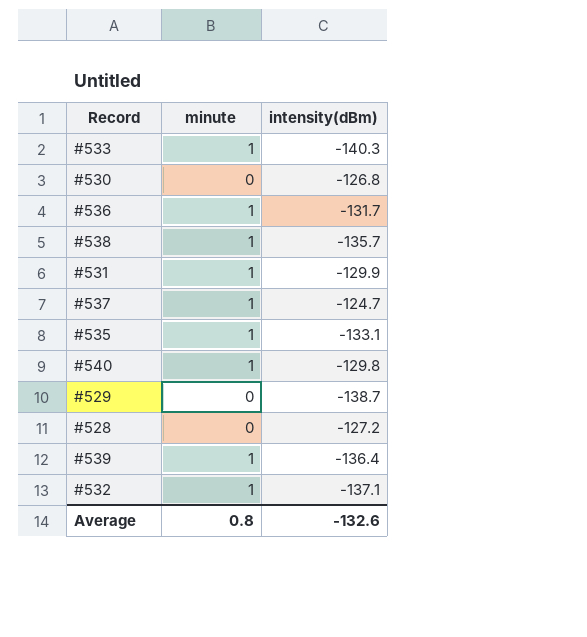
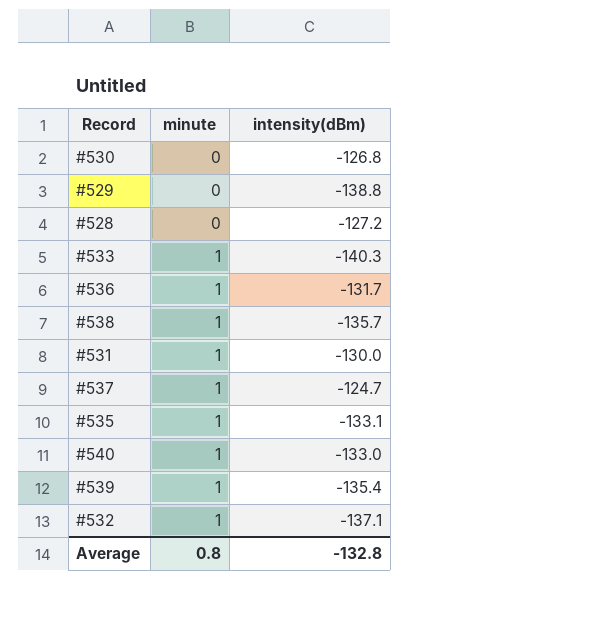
row order: none -> minute ascending
#529 | intensity(dBm): -138.7 -> -138.8
#531 | intensity(dBm): -129.9 -> -130.0
#540 | intensity(dBm): -129.8 -> -133.0
#539 | intensity(dBm): -136.4 -> -135.4
Average | intensity(dBm): -132.6 -> -132.8

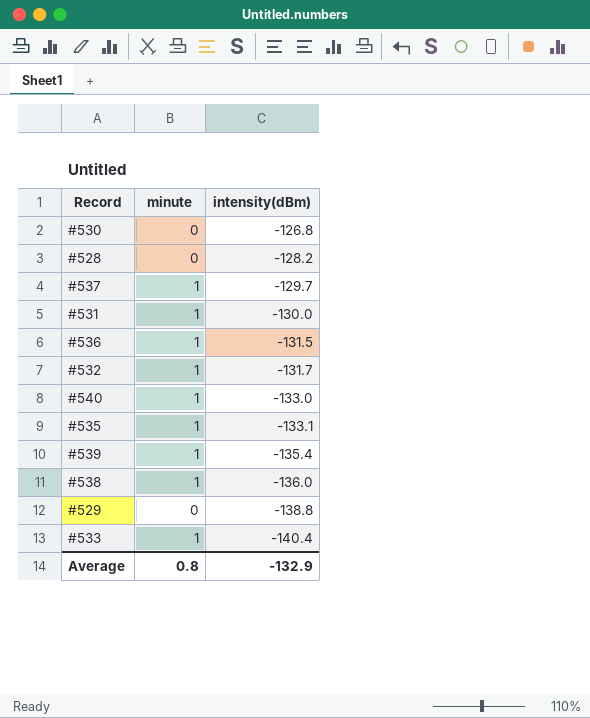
row order: minute ascending -> intensity(dBm) descending
#528 | intensity(dBm): -127.2 -> -128.2
#537 | intensity(dBm): -124.7 -> -129.7
#536 | intensity(dBm): -131.7 -> -131.5
#532 | intensity(dBm): -137.1 -> -131.7
#538 | intensity(dBm): -135.7 -> -136.0
#533 | intensity(dBm): -140.3 -> -140.4
Average | intensity(dBm): -132.8 -> -132.9

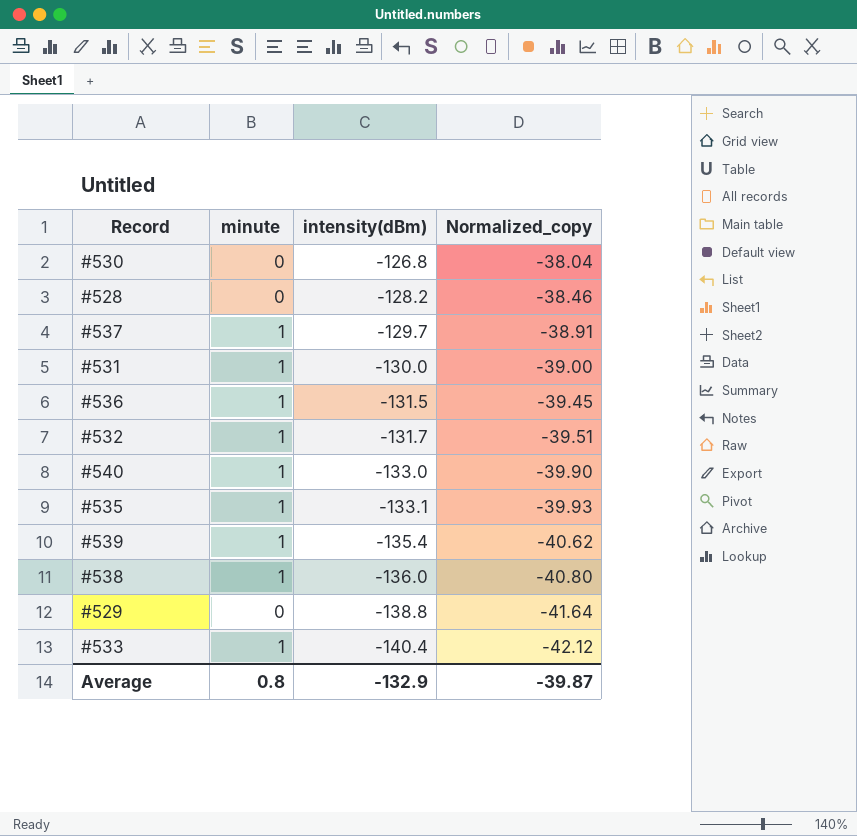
column Normalized_copy | formula: none -> [intensity(dBm)] * 0.3

